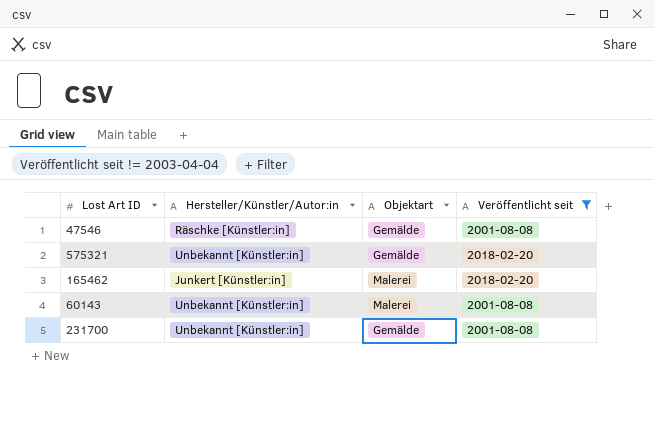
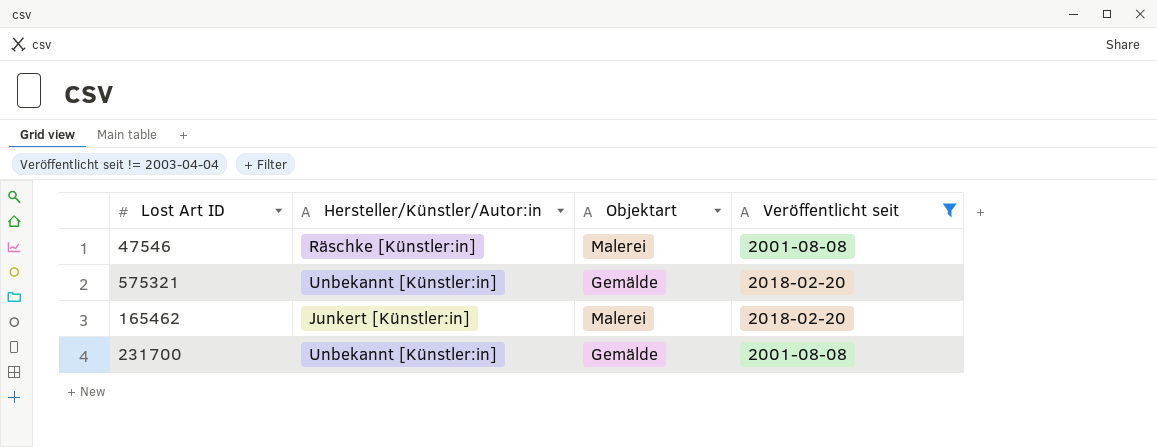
row 60143: Unbekannt [Künstler:in] | Malerei | 2001-08-08 -> none
47546 | Objektart: Gemälde -> Malerei

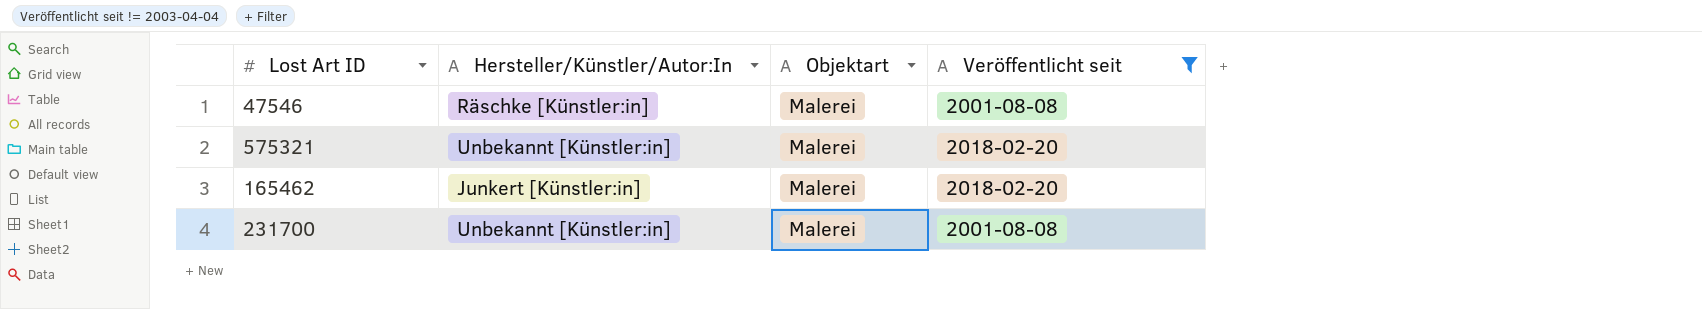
column name: Hersteller/Künstler/Autor:in -> Hersteller/Künstler/Autor:In
575321 | Objektart: Gemälde -> Malerei
231700 | Objektart: Gemälde -> Malerei

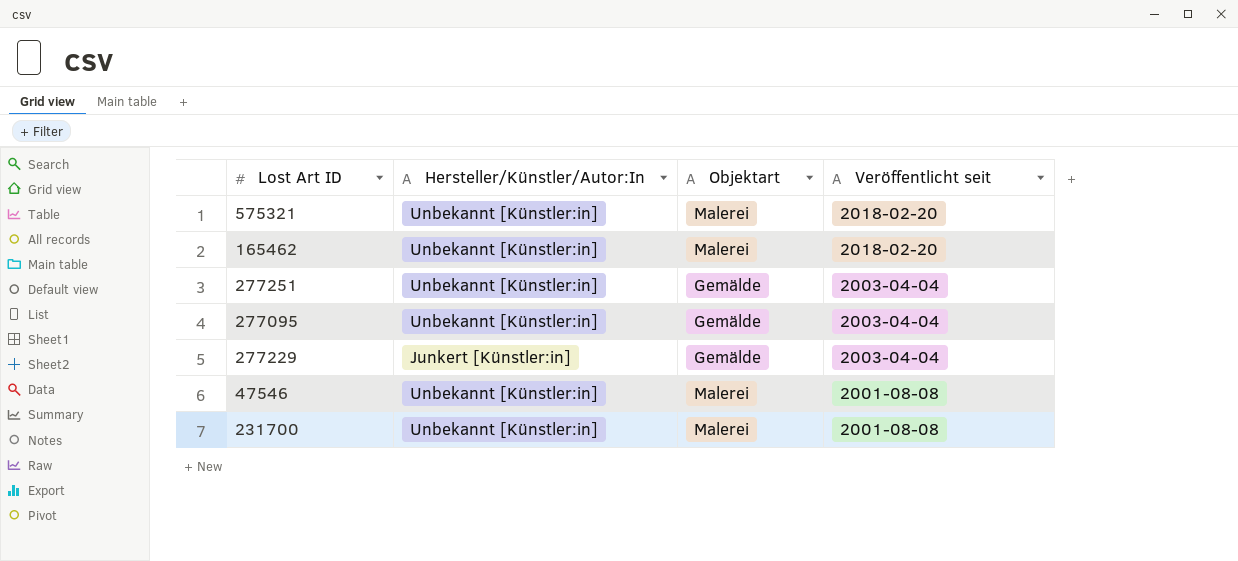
filter: Veröffentlicht seit != 2003-04-04 -> none
row order: none -> Veröffentlicht seit descending
165462 | Hersteller/Künstler/Autor:In: Junkert [Künstler:in] -> Unbekannt [Künstler:in]
47546 | Hersteller/Künstler/Autor:In: Räschke [Künstler:in] -> Unbekannt [Künstler:in]

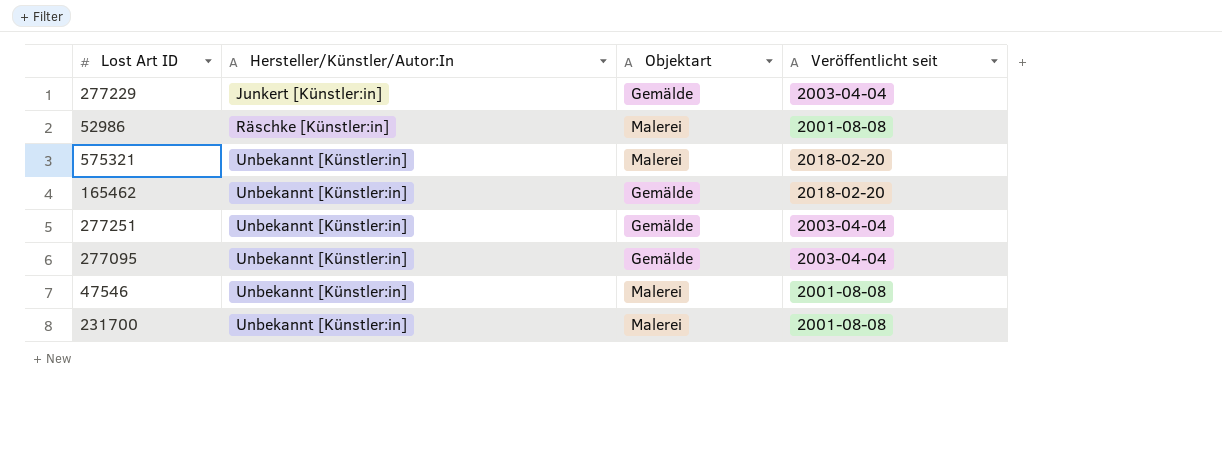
row order: Veröffentlicht seit descending -> Hersteller/Künstler/Autor:In ascending
row 52986: none -> Räschke [Künstler:in] | Malerei | 2001-08-08
165462 | Objektart: Malerei -> Gemälde

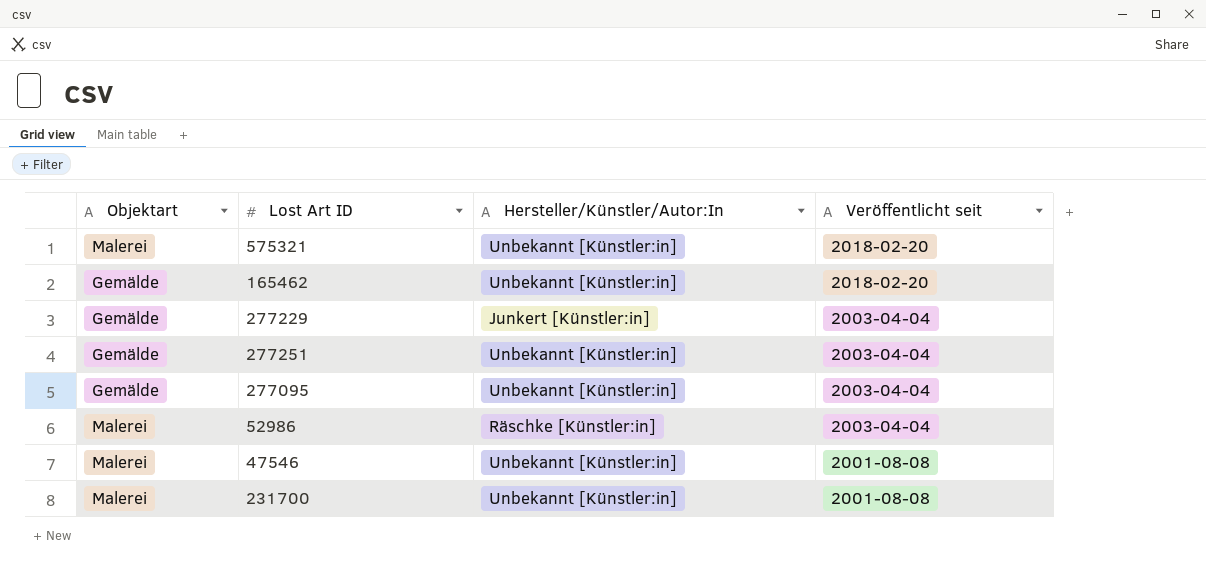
row order: Hersteller/Künstler/Autor:In ascending -> Veröffentlicht seit descending
column Objektart | position: 3 -> 1
52986 | Veröffentlicht seit: 2001-08-08 -> 2003-04-04

